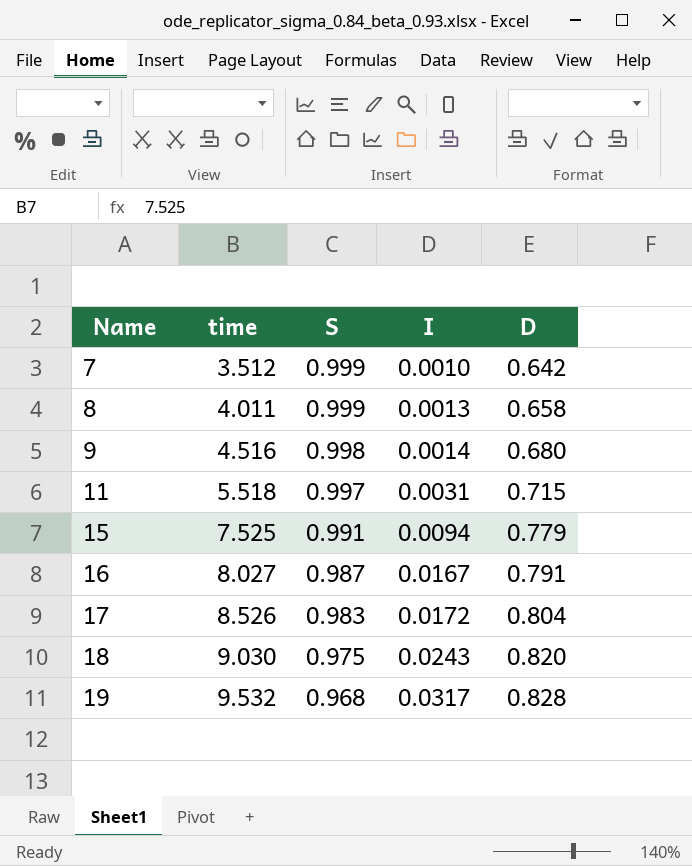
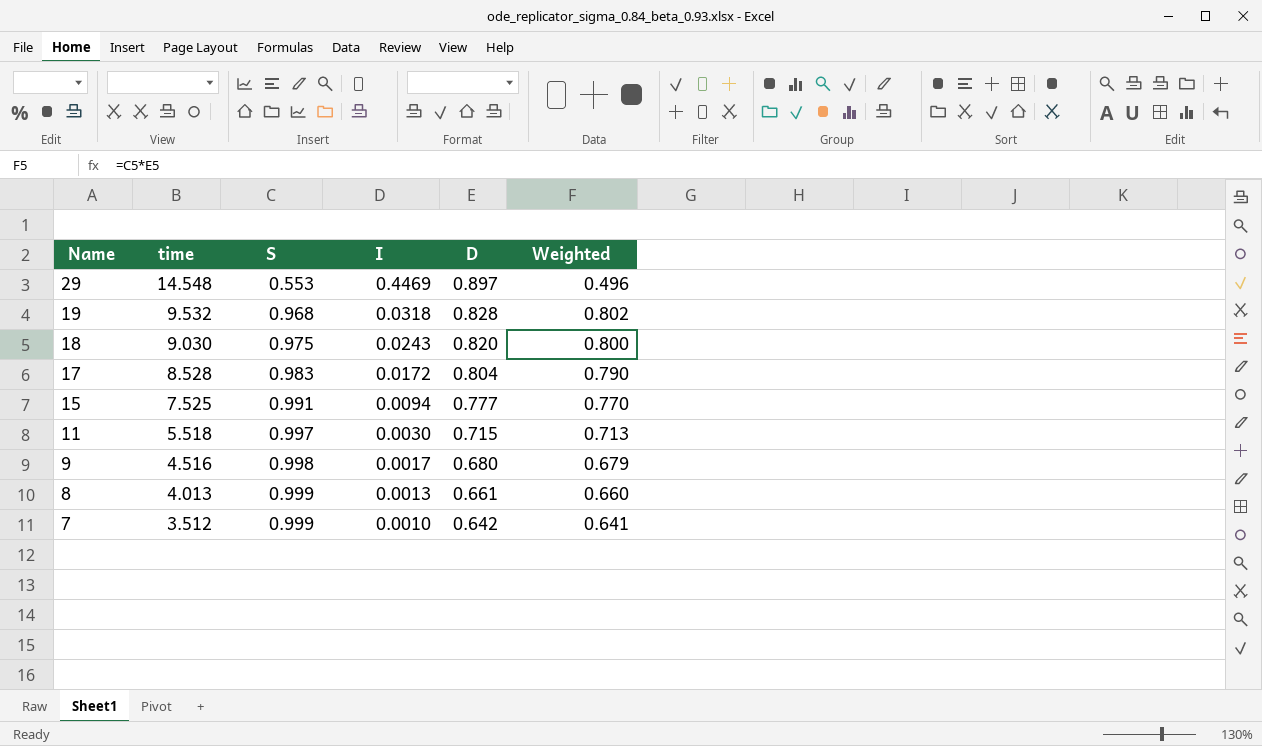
row order: Name ascending -> Name descending
column Weighted | formula: none -> [S] * [D]
row 16: 8.027 | 0.987 | 0.0167 | 0.791 -> none
row 29: none -> 14.548 | 0.553 | 0.4469 | 0.897 | 0.496
19 | I: 0.0317 -> 0.0318
17 | time: 8.526 -> 8.528
15 | D: 0.779 -> 0.777
11 | I: 0.0031 -> 0.0030
9 | I: 0.0014 -> 0.0017
8 | time: 4.011 -> 4.013
8 | D: 0.658 -> 0.661

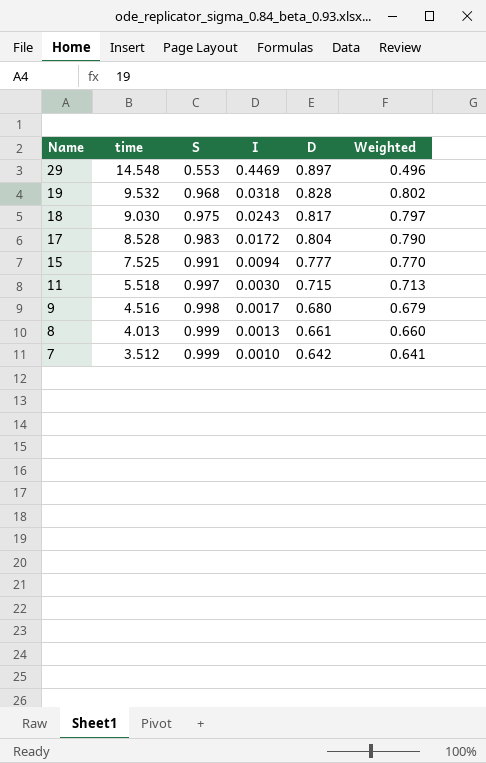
18 | D: 0.820 -> 0.817
18 | Weighted: 0.800 -> 0.797

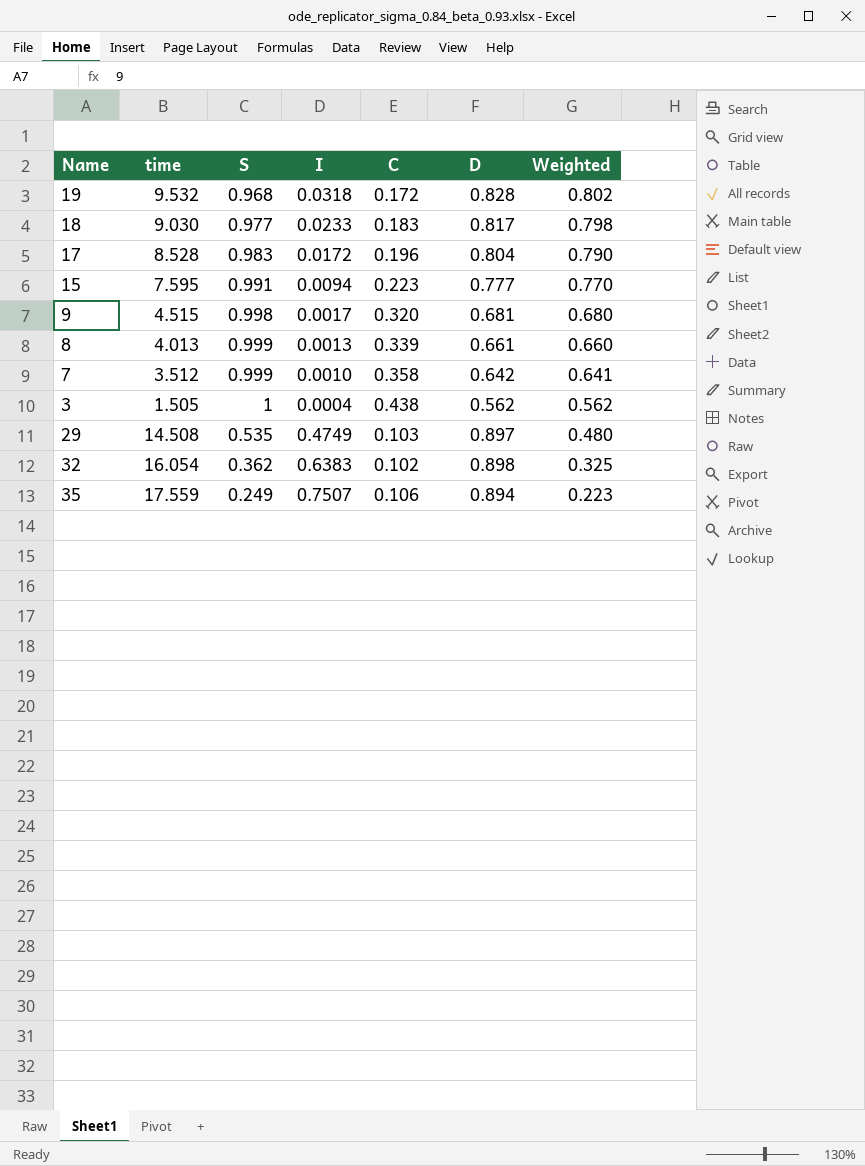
row order: Name descending -> Weighted descending
column C | position: none -> 5
row 11: 5.518 | 0.997 | 0.0030 | 0.715 | 0.713 -> none
18 | S: 0.975 -> 0.977
18 | I: 0.0243 -> 0.0233
18 | Weighted: 0.797 -> 0.798
15 | time: 7.525 -> 7.595
9 | time: 4.516 -> 4.515
9 | D: 0.680 -> 0.681
9 | Weighted: 0.679 -> 0.680
row 3: none -> 1.505 | 1 | 0.0004 | 0.438 | 0.562 | 0.562
29 | time: 14.548 -> 14.508
29 | S: 0.553 -> 0.535
29 | I: 0.4469 -> 0.4749
29 | Weighted: 0.496 -> 0.480
row 32: none -> 16.054 | 0.362 | 0.6383 | 0.102 | 0.898 | 0.325
row 35: none -> 17.559 | 0.249 | 0.7507 | 0.106 | 0.894 | 0.223

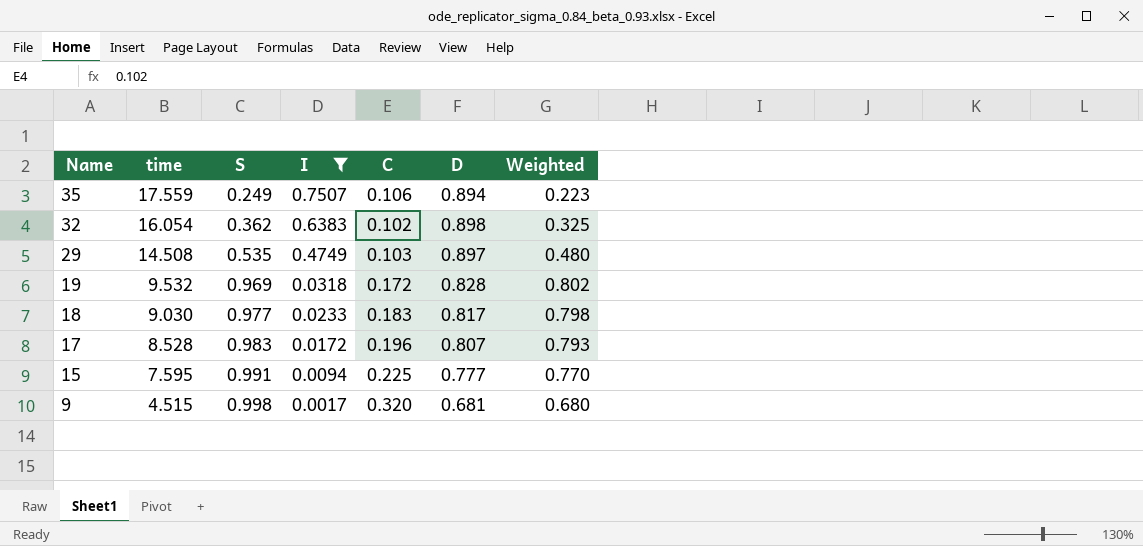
filter: none -> I >= 0.0017
row order: Weighted descending -> Name descending
19 | S: 0.968 -> 0.969
17 | D: 0.804 -> 0.807
17 | Weighted: 0.790 -> 0.793
15 | C: 0.223 -> 0.225

